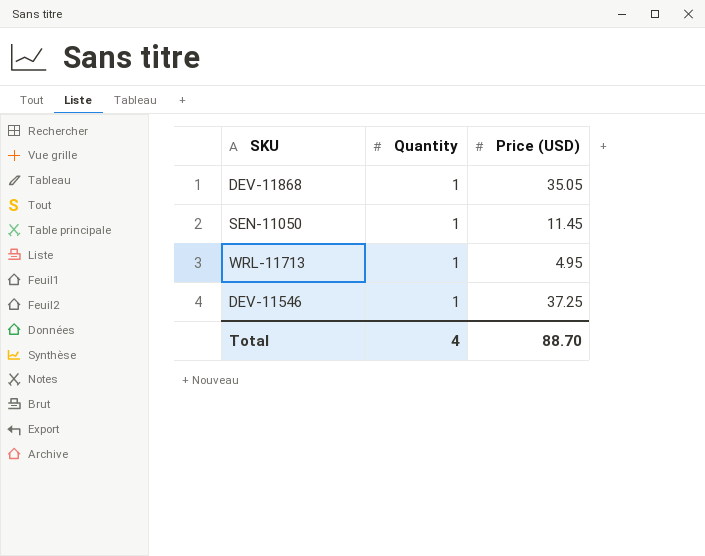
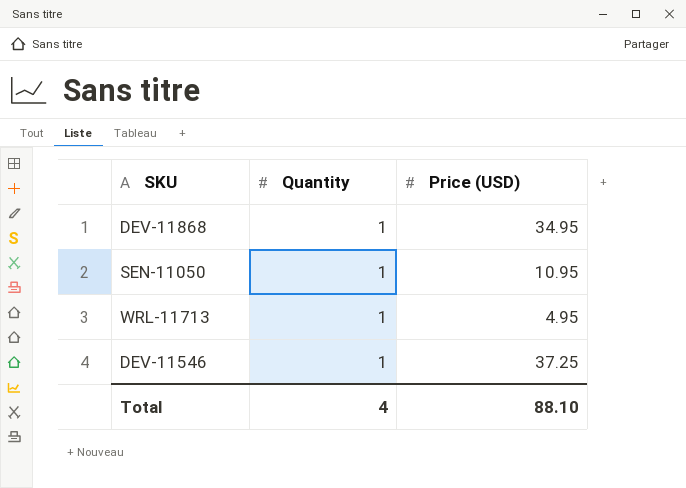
DEV-11868 | Price (USD): 35.05 -> 34.95
SEN-11050 | Price (USD): 11.45 -> 10.95
Total | Price (USD): 88.70 -> 88.10

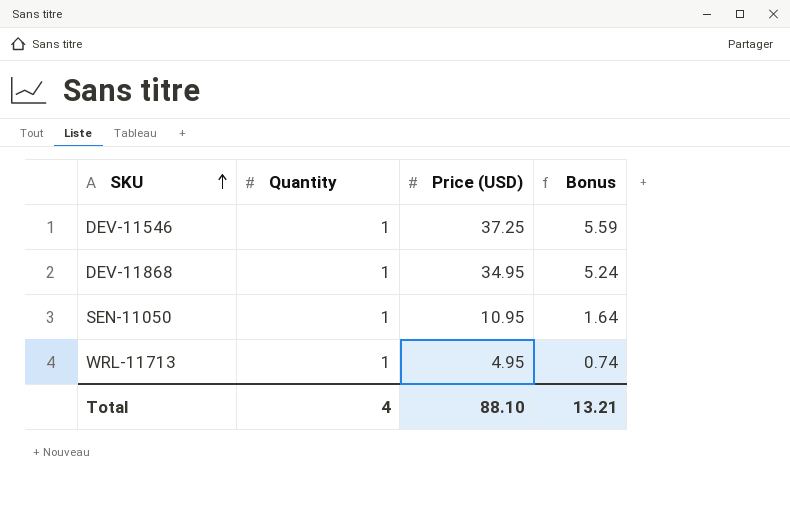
row order: none -> SKU ascending
column Bonus | formula: none -> [Price (USD)] * 0.15

